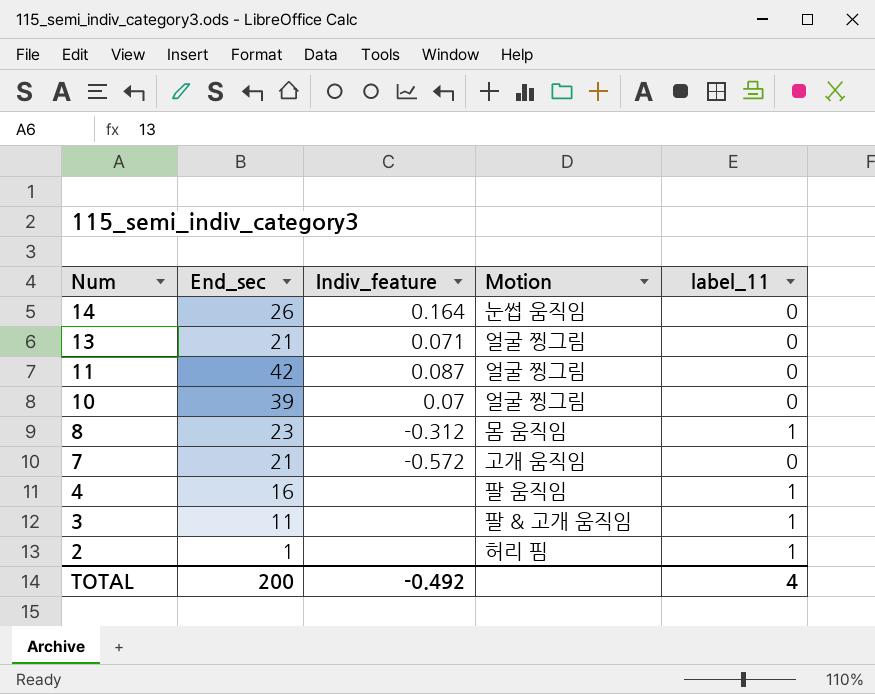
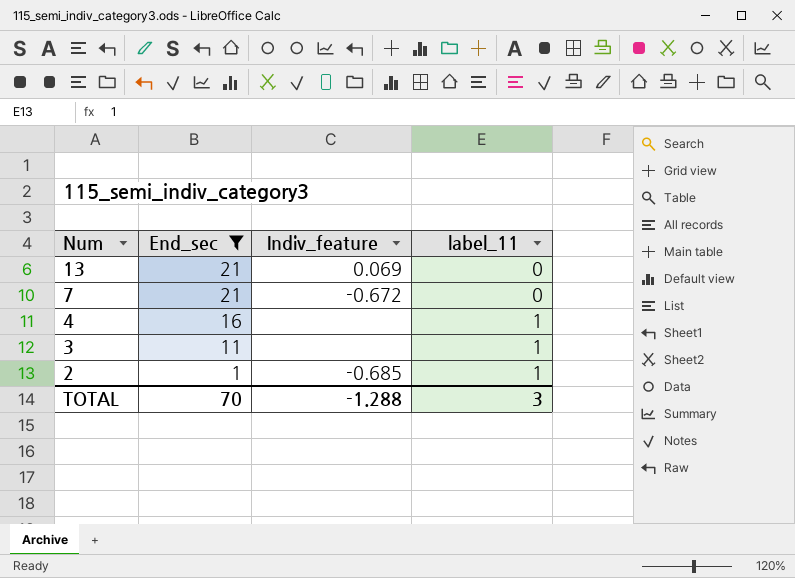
filter: none -> End_sec <= 21
column Motion | position: 4 -> none
13 | Indiv_feature: 0.071 -> 0.069
7 | Indiv_feature: -0.572 -> -0.672
2 | Indiv_feature: none -> -0.685
TOTAL | End_sec: 200 -> 70
TOTAL | Indiv_feature: -0.492 -> -1.288
TOTAL | label_11: 4 -> 3

